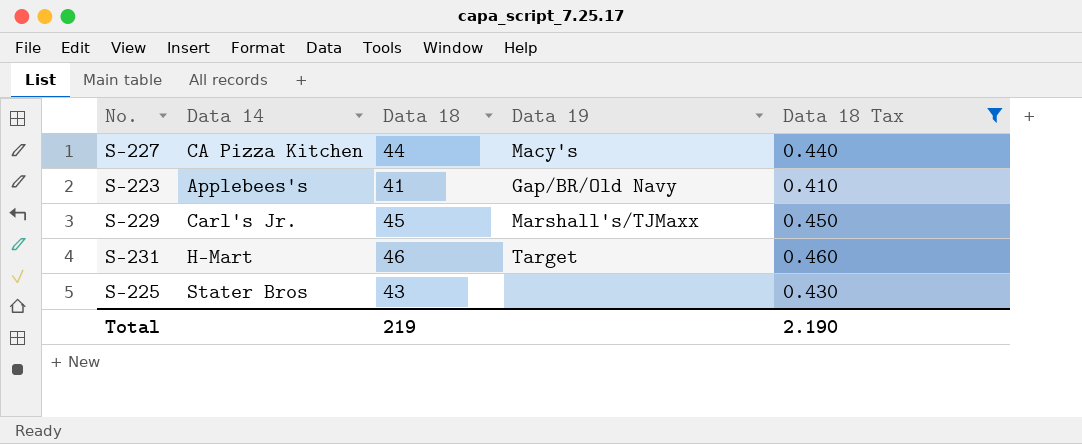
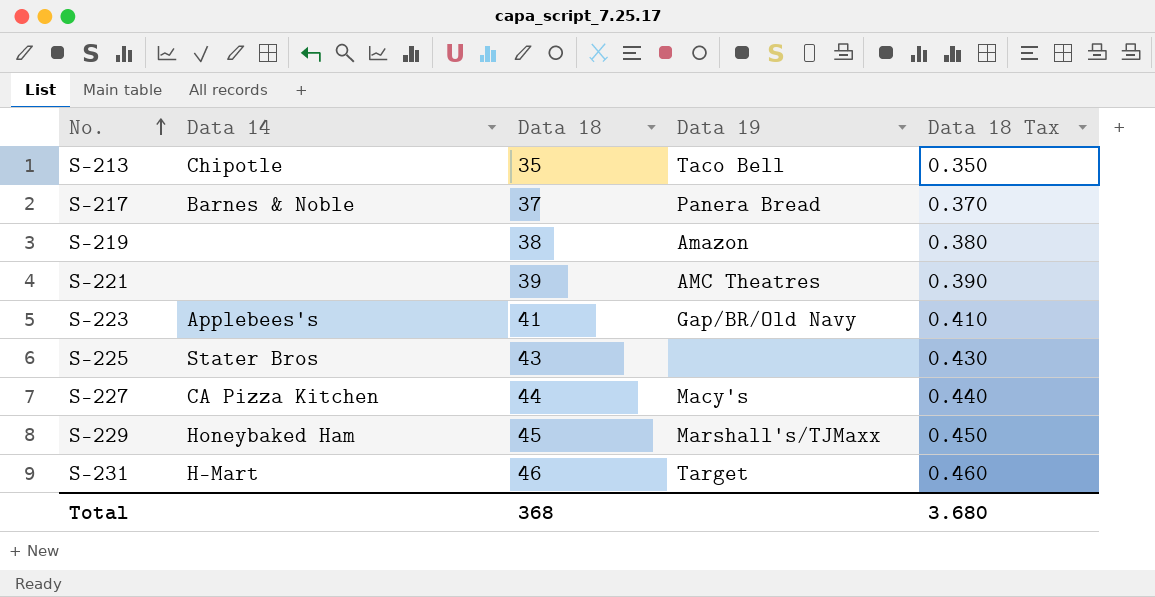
filter: Data 18 Tax >= 0.410 -> none
row order: none -> No. ascending
S-229 | Data 14: Carl's Jr. -> Honeybaked Ham
Total | Data 18: 219 -> 368
Total | Data 18 Tax: 2.190 -> 3.680

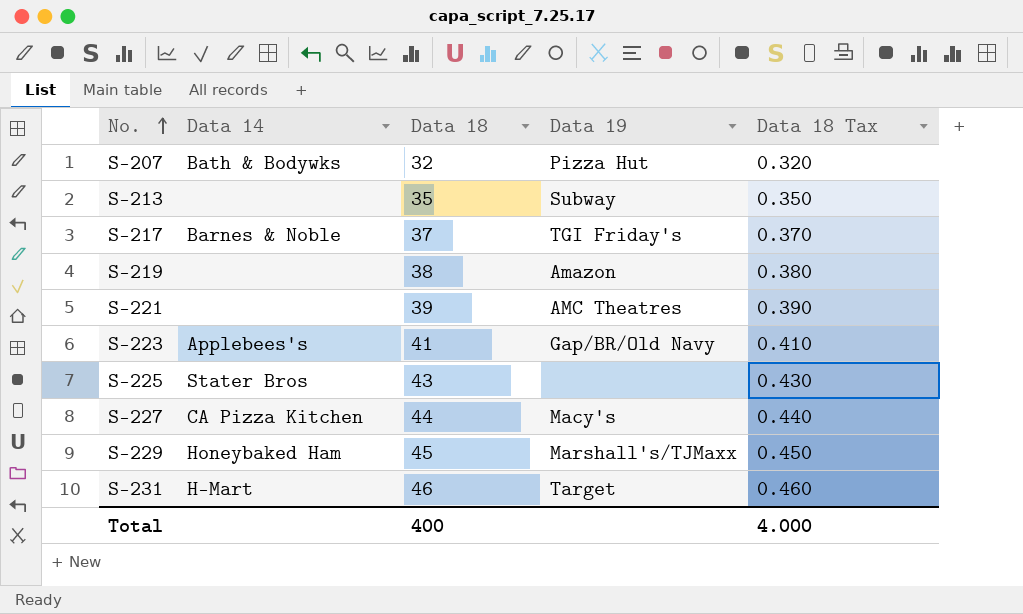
row S-207: none -> Bath & Bodywks | 32 | Pizza Hut | 0.320
S-213 | Data 14: Chipotle -> none
S-213 | Data 19: Taco Bell -> Subway
S-217 | Data 19: Panera Bread -> TGI Friday's
Total | Data 18: 368 -> 400
Total | Data 18 Tax: 3.680 -> 4.000

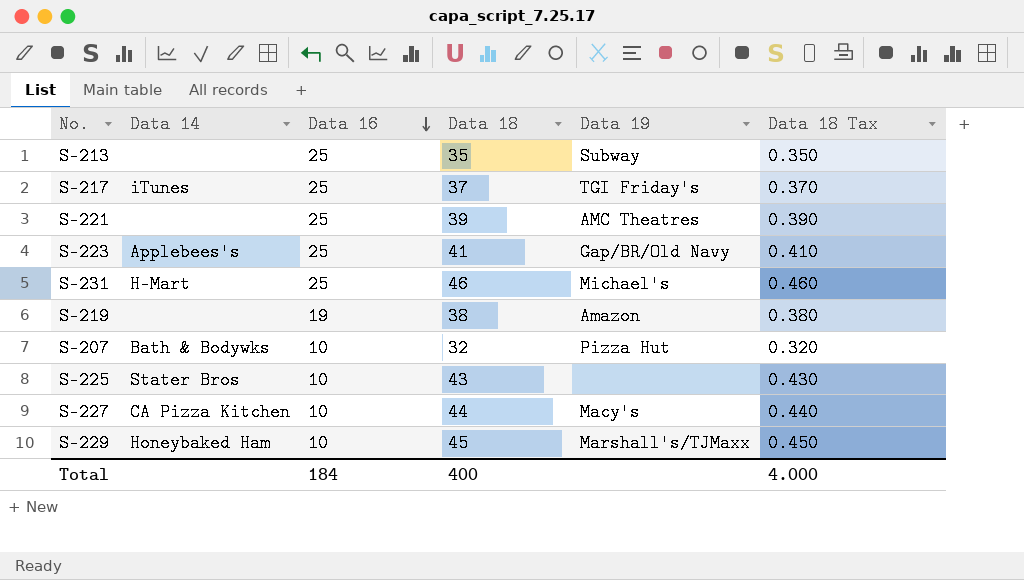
row order: No. ascending -> Data 16 descending
column Data 16 | position: none -> 3
S-217 | Data 14: Barnes & Noble -> iTunes
S-231 | Data 19: Target -> Michael's

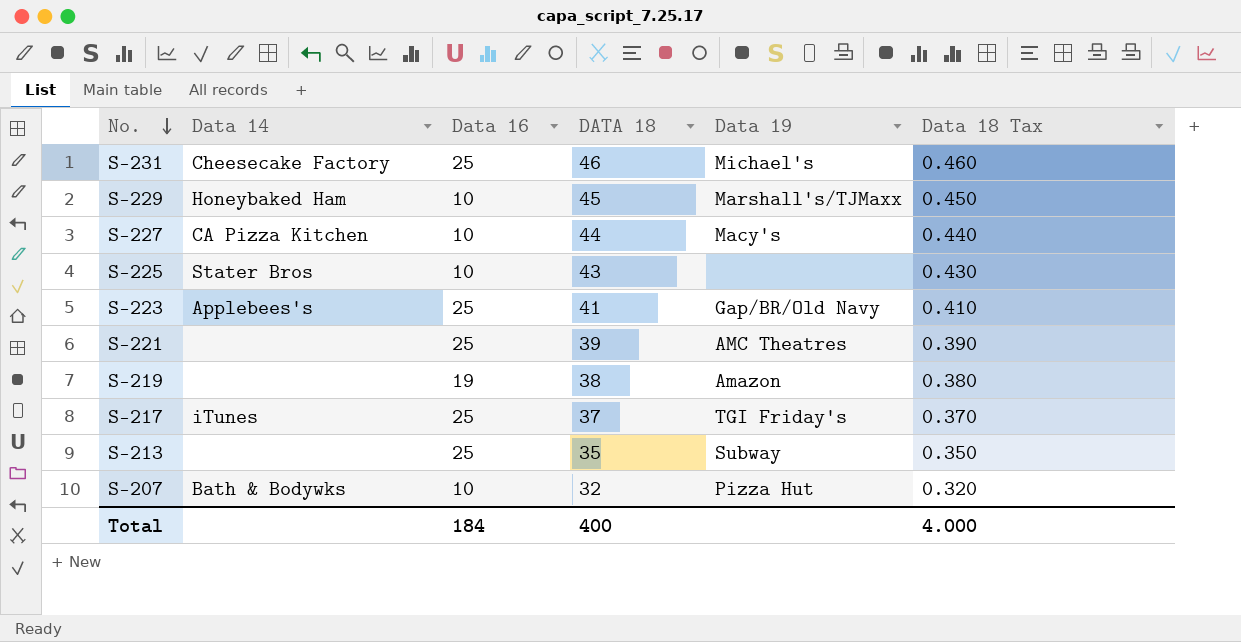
row order: Data 16 descending -> No. descending
column name: Data 18 -> DATA 18
S-231 | Data 14: H-Mart -> Cheesecake Factory

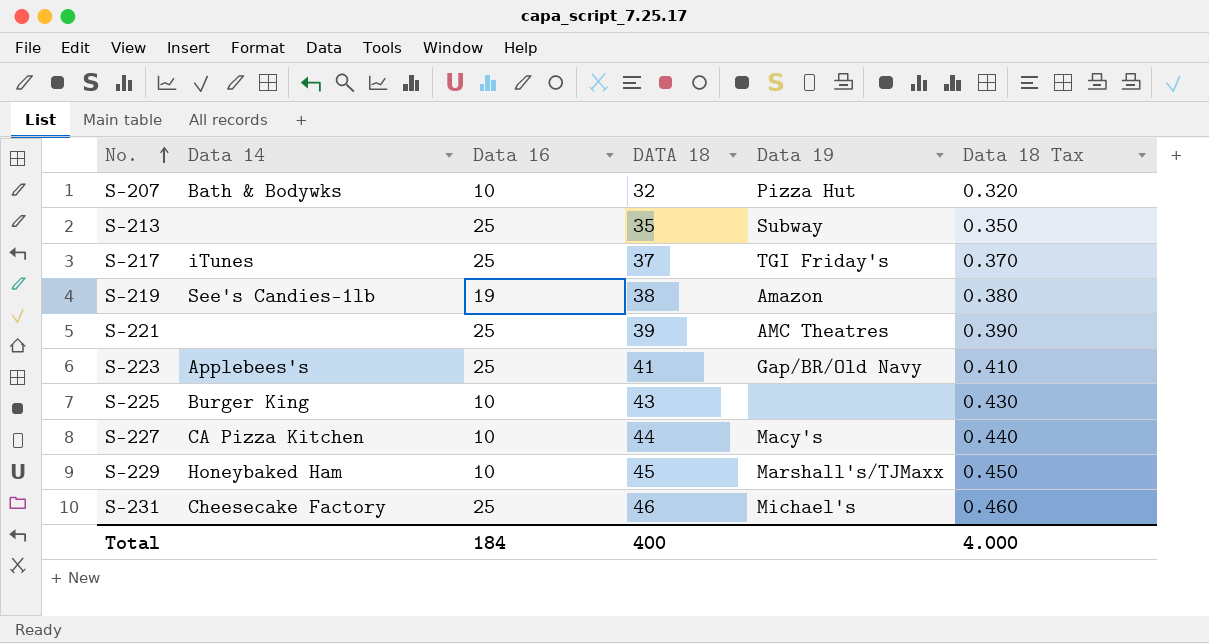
row order: No. descending -> No. ascending
S-219 | Data 14: none -> See's Candies-1lb
S-225 | Data 14: Stater Bros -> Burger King

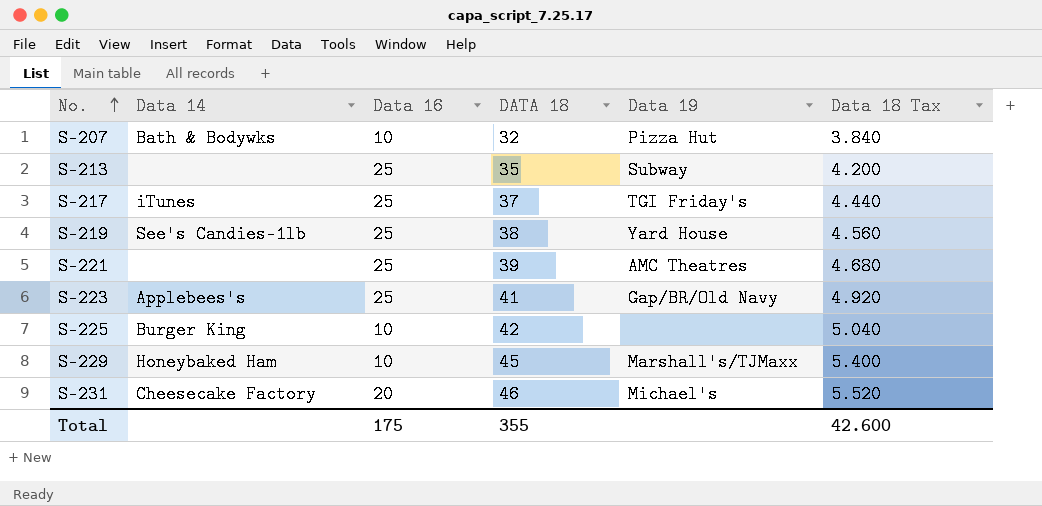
column Data 18 Tax | formula: [DATA 18] * 0.01 -> [DATA 18] * 0.12
row S-227: CA Pizza Kitchen | 10 | 44 | Macy's | 0.440 -> none
S-219 | Data 16: 19 -> 25
S-219 | Data 19: Amazon -> Yard House
S-225 | DATA 18: 43 -> 42
S-231 | Data 16: 25 -> 20
Total | Data 16: 184 -> 175
Total | DATA 18: 400 -> 355
Total | Data 18 Tax: 4.000 -> 42.600

